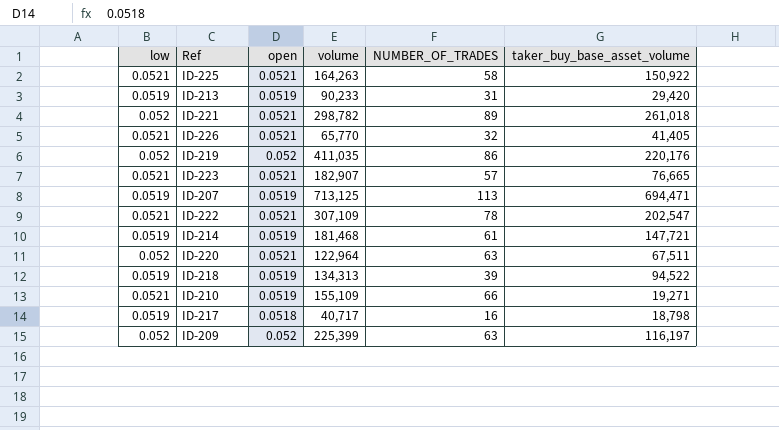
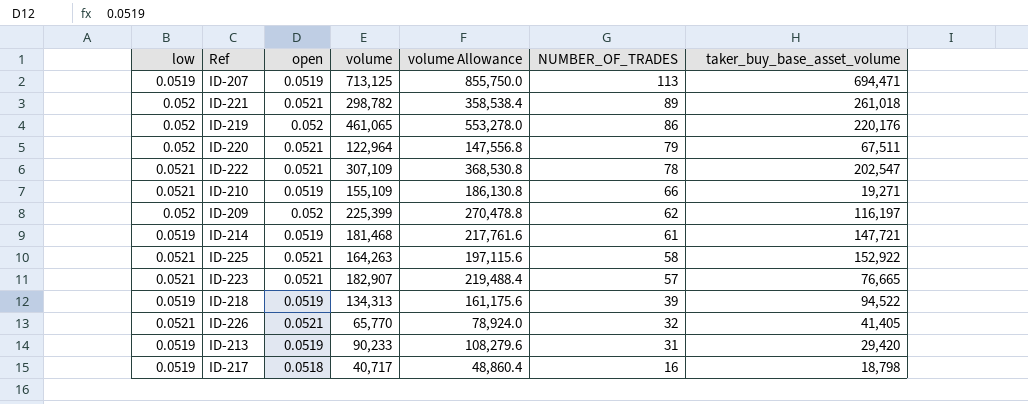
row order: none -> NUMBER_OF_TRADES descending
column volume Allowance | formula: none -> [volume] * 1.2
ID-219 | volume: 411,035 -> 461,065
ID-220 | NUMBER_OF_TRADES: 63 -> 79
ID-209 | NUMBER_OF_TRADES: 63 -> 62
ID-225 | taker_buy_base_asset_volume: 150,922 -> 152,922

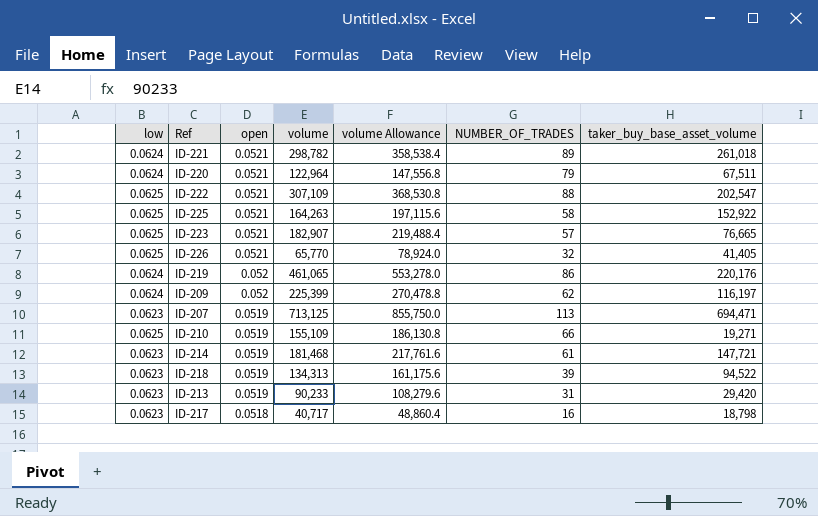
row order: NUMBER_OF_TRADES descending -> open descending
ID-221 | low: 0.052 -> 0.0624
ID-220 | low: 0.052 -> 0.0624
ID-222 | low: 0.0521 -> 0.0625
ID-222 | NUMBER_OF_TRADES: 78 -> 88
ID-225 | low: 0.0521 -> 0.0625
ID-223 | low: 0.0521 -> 0.0625
ID-226 | low: 0.0521 -> 0.0625
ID-219 | low: 0.052 -> 0.0624
ID-209 | low: 0.052 -> 0.0624
ID-207 | low: 0.0519 -> 0.0623
ID-210 | low: 0.0521 -> 0.0625
ID-214 | low: 0.0519 -> 0.0623
ID-218 | low: 0.0519 -> 0.0623
ID-213 | low: 0.0519 -> 0.0623
ID-217 | low: 0.0519 -> 0.0623

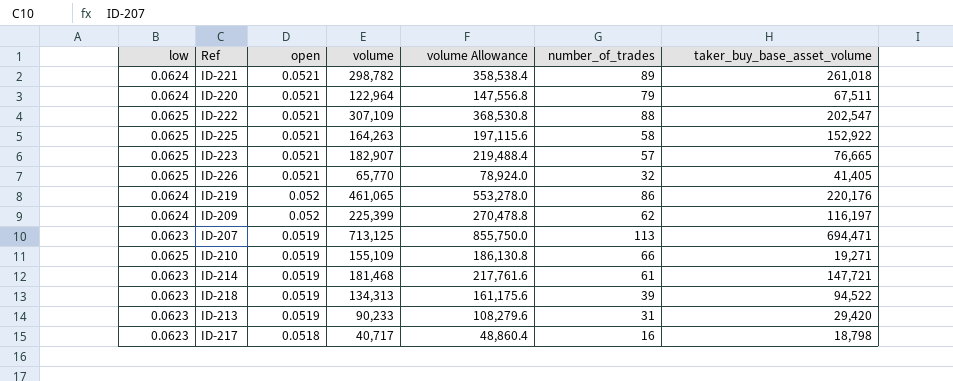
column name: NUMBER_OF_TRADES -> number_of_trades

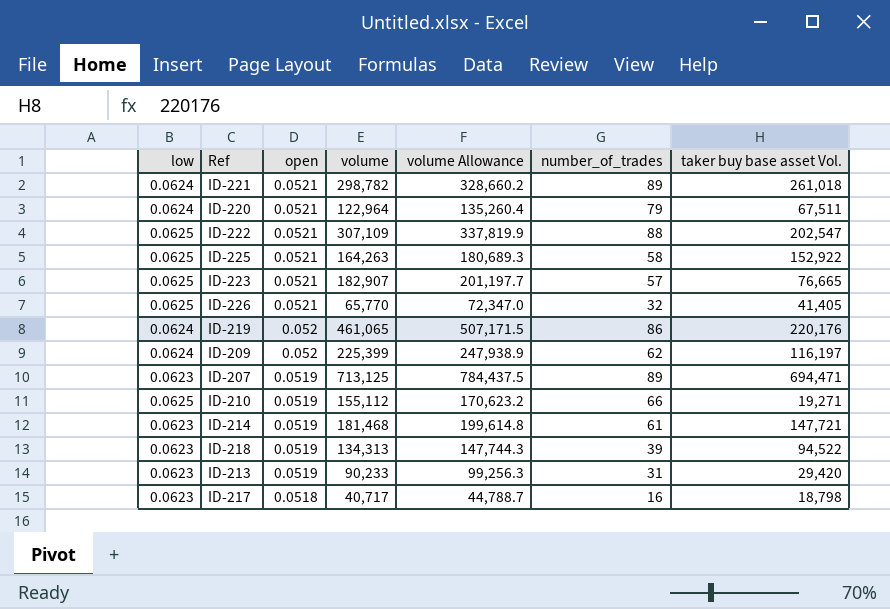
column volume Allowance | formula: [volume] * 1.2 -> [volume] * 1.1
column name: taker_buy_base_asset_volume -> taker buy base asset Vol.
ID-207 | number_of_trades: 113 -> 89
ID-210 | volume: 155,109 -> 155,112

